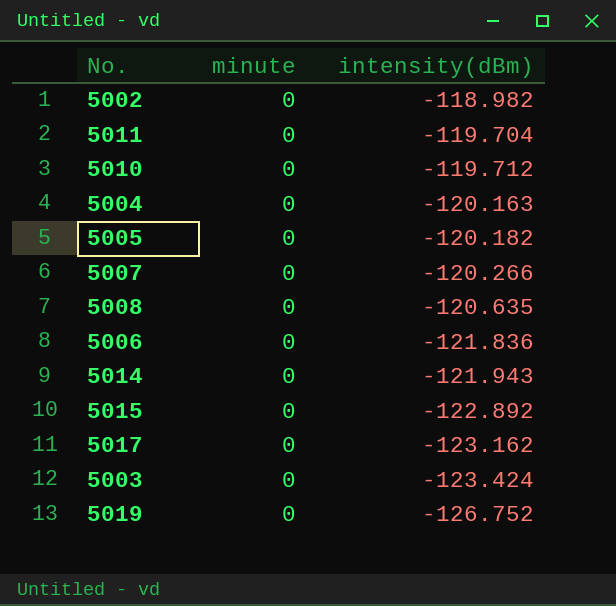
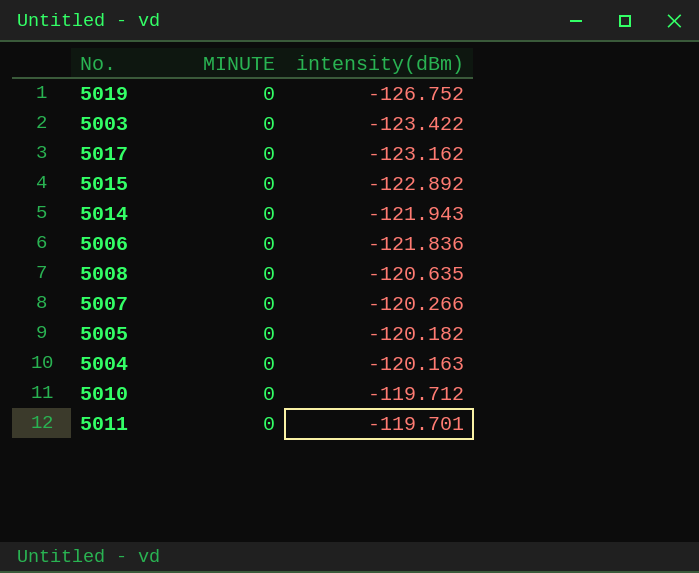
row order: intensity(dBm) descending -> intensity(dBm) ascending
column name: minute -> MINUTE
row 5002: 0 | -118.982 -> none
5003 | intensity(dBm): -123.424 -> -123.422
5011 | intensity(dBm): -119.704 -> -119.701

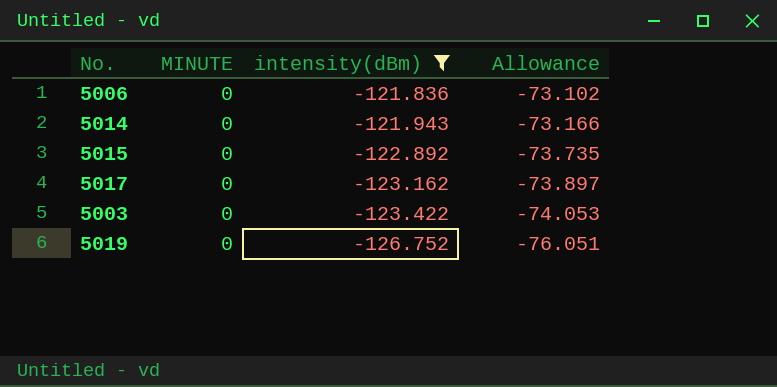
filter: none -> intensity(dBm) <= -121.836
row order: intensity(dBm) ascending -> intensity(dBm) descending
column Allowance | formula: none -> [intensity(dBm)] * 0.6

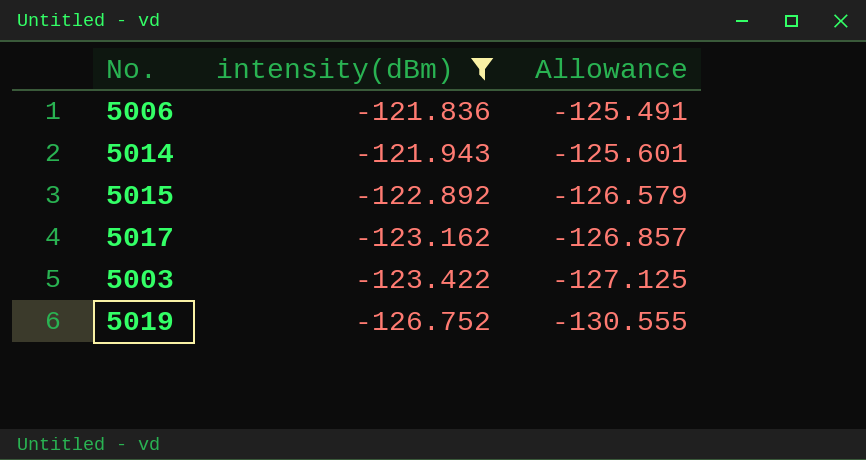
column MINUTE | position: 2 -> none
column Allowance | formula: [intensity(dBm)] * 0.6 -> [intensity(dBm)] * 1.03

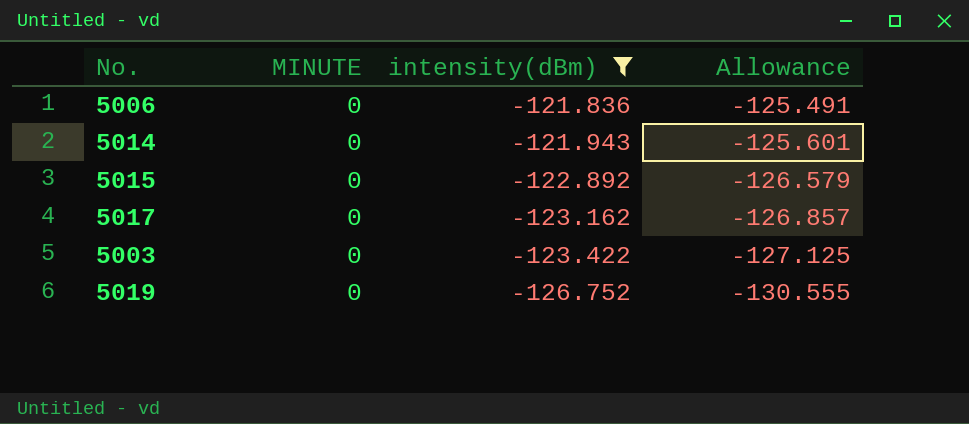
column MINUTE | position: none -> 2

